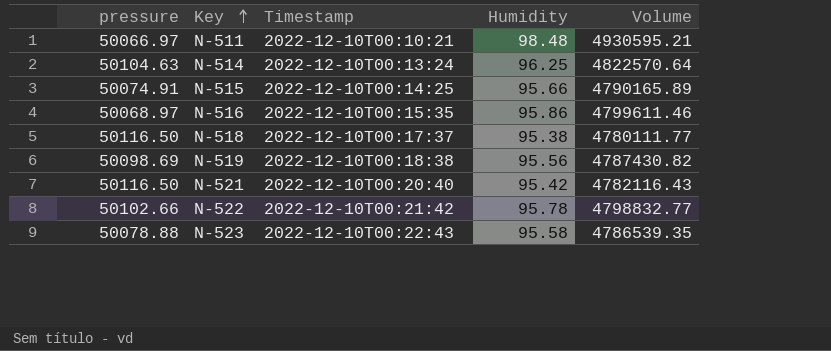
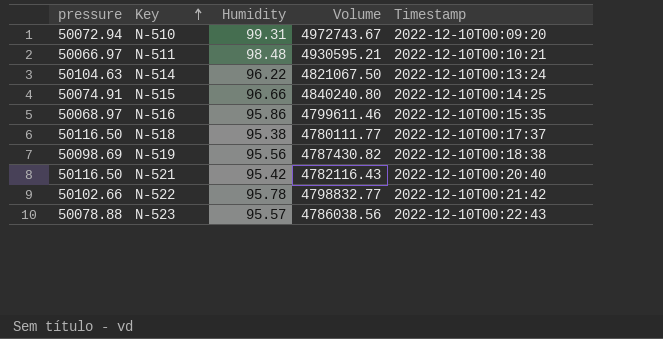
column Timestamp | position: 3 -> 5
row N-510: none -> 50072.94 | 99.31 | 4972743.67 | 2022-12-10T00:09:20
N-514 | Humidity: 96.25 -> 96.22
N-514 | Volume: 4822570.64 -> 4821067.50
N-515 | Humidity: 95.66 -> 96.66
N-515 | Volume: 4790165.89 -> 4840240.80
N-523 | Humidity: 95.58 -> 95.57
N-523 | Volume: 4786539.35 -> 4786038.56

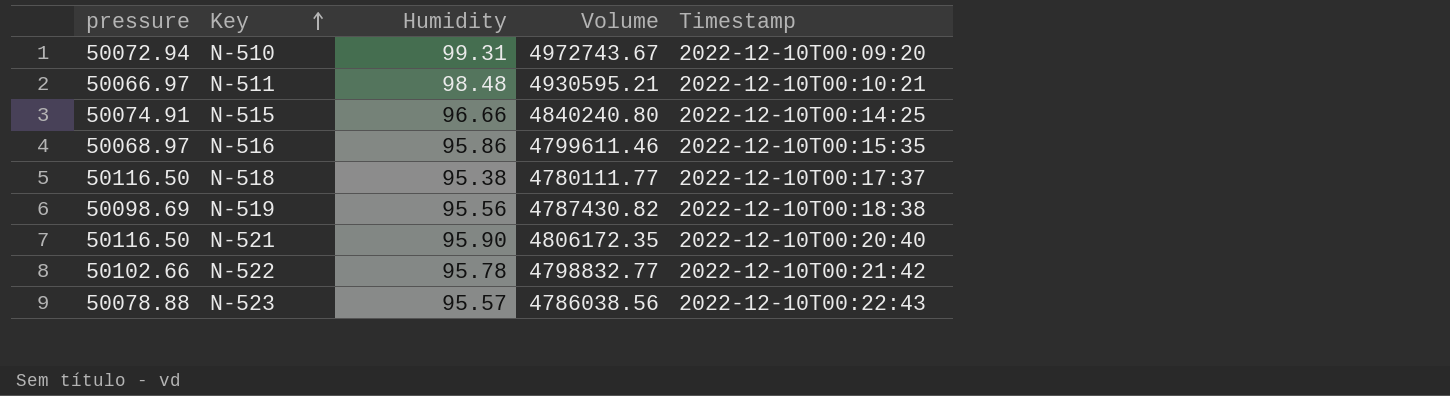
row N-514: 50104.63 | 96.22 | 4821067.50 | 2022-12-10T00:13:24 -> none
N-521 | Humidity: 95.42 -> 95.90
N-521 | Volume: 4782116.43 -> 4806172.35

